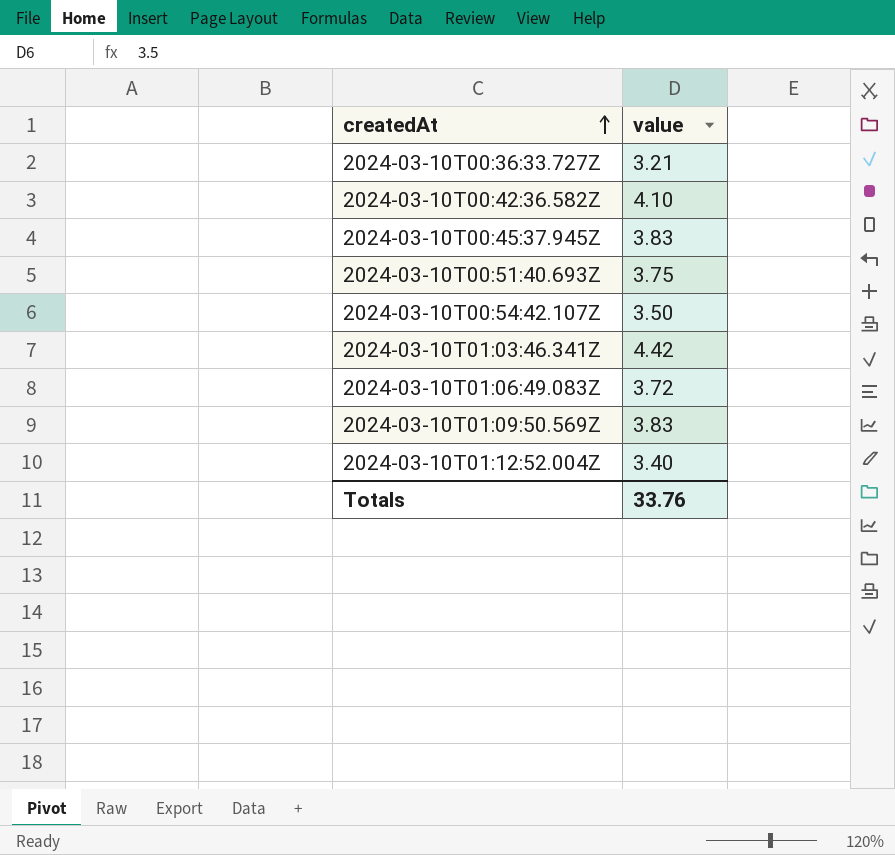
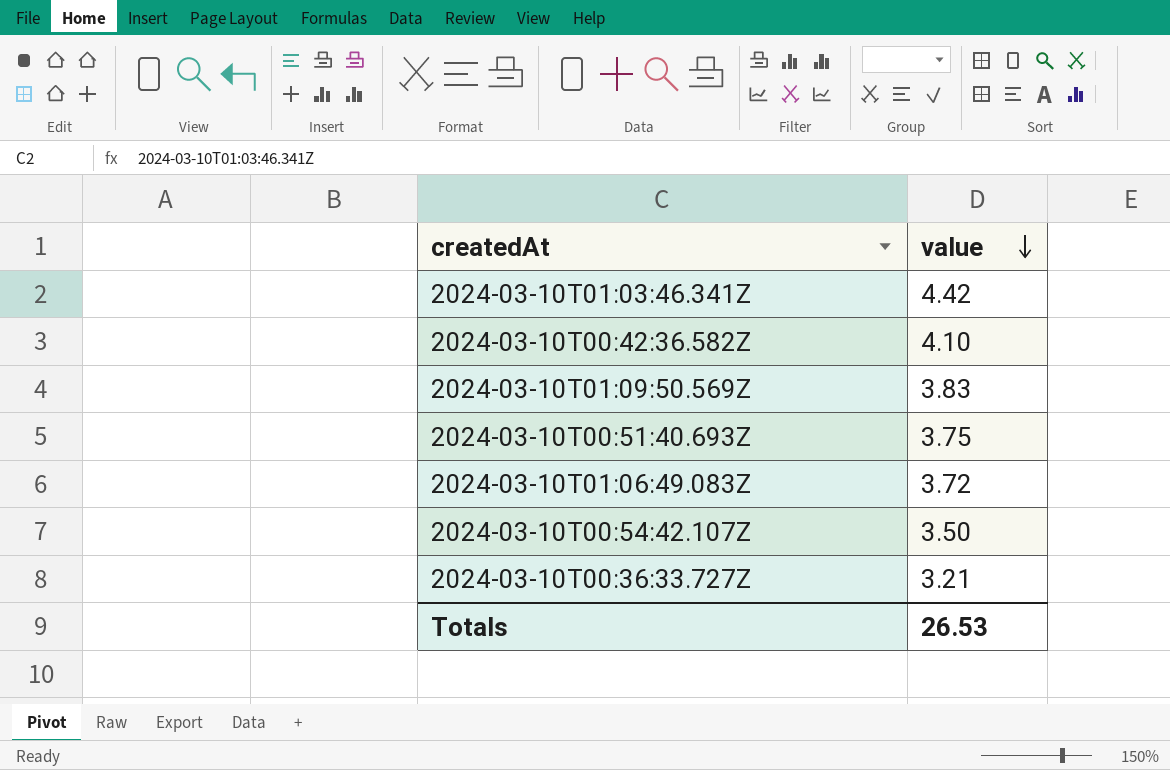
row order: createdAt ascending -> value descending
row 2024-03-10T00:45:37.945Z: 3.83 -> none
row 2024-03-10T01:12:52.004Z: 3.40 -> none
Totals | value: 33.76 -> 26.53

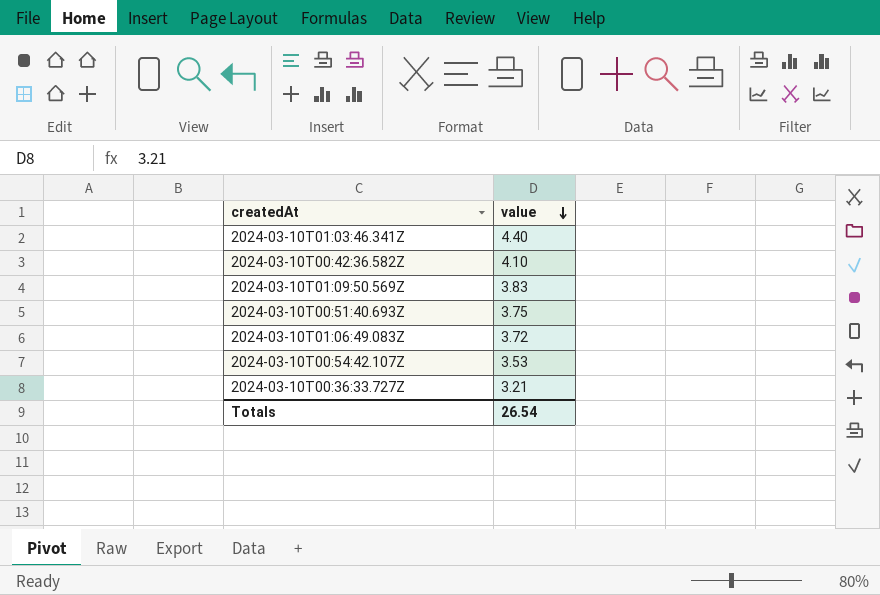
2024-03-10T01:03:46.341Z | value: 4.42 -> 4.40
2024-03-10T00:54:42.107Z | value: 3.50 -> 3.53
Totals | value: 26.53 -> 26.54

